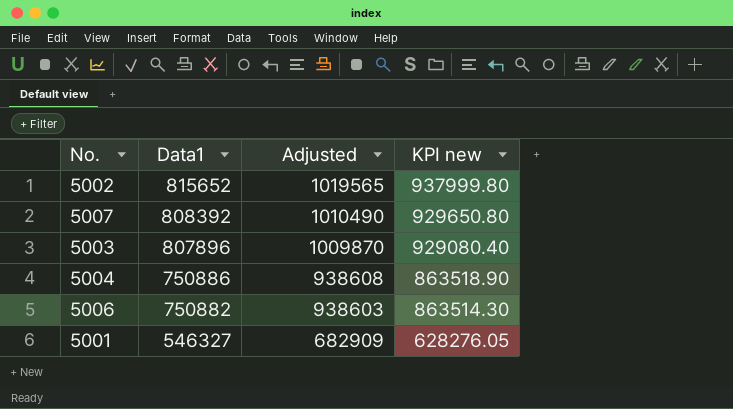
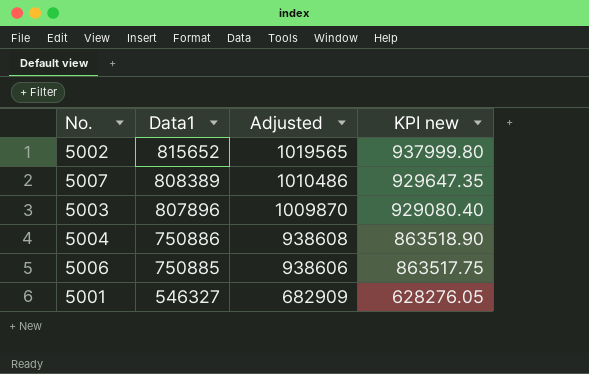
5007 | Data1: 808392 -> 808389
5007 | Adjusted: 1010490 -> 1010486
5007 | KPI new: 929650.80 -> 929647.35
5006 | Data1: 750882 -> 750885
5006 | Adjusted: 938603 -> 938606
5006 | KPI new: 863514.30 -> 863517.75

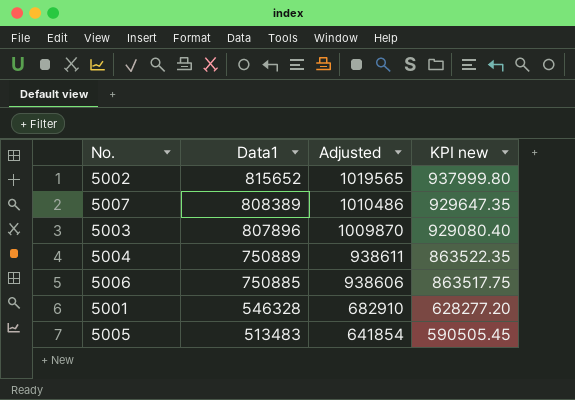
5004 | Data1: 750886 -> 750889
5004 | Adjusted: 938608 -> 938611
5004 | KPI new: 863518.90 -> 863522.35
5001 | Data1: 546327 -> 546328
5001 | Adjusted: 682909 -> 682910
5001 | KPI new: 628276.05 -> 628277.20
row 5005: none -> 513483 | 641854 | 590505.45

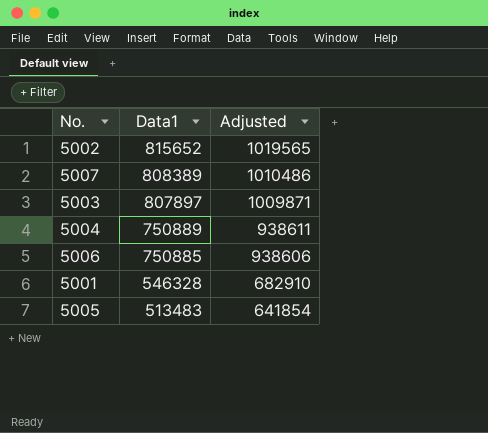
column KPI new | formula: [Data1] * 1.15 -> none
5003 | Data1: 807896 -> 807897
5003 | Adjusted: 1009870 -> 1009871

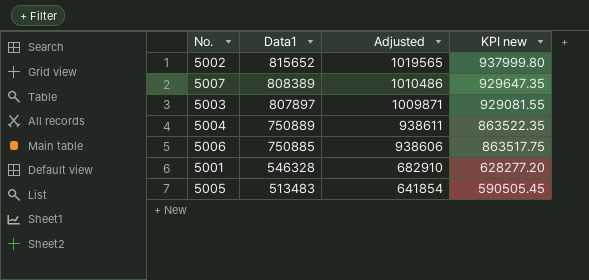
column KPI new | formula: none -> [Data1] * 1.15

